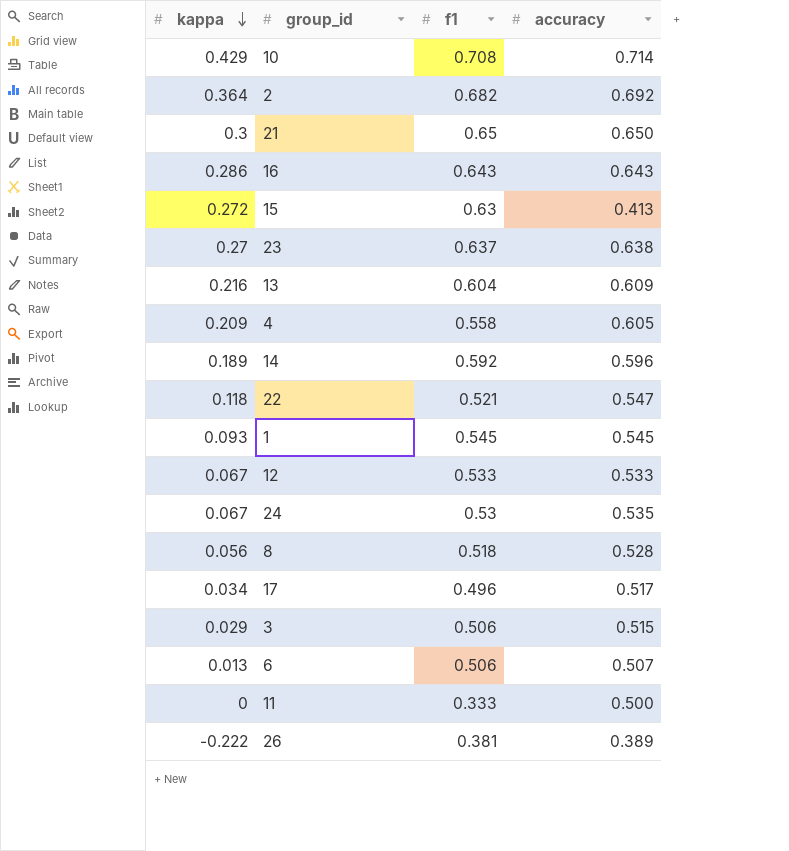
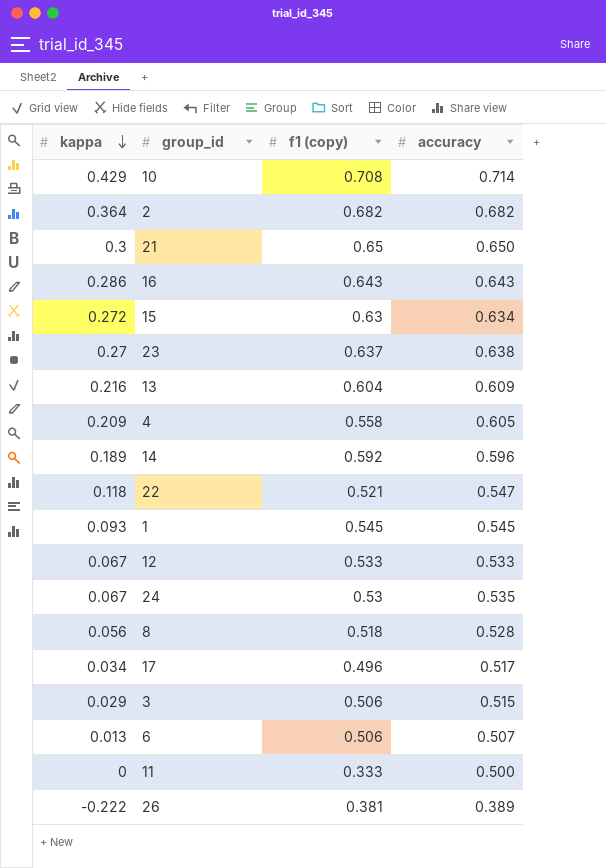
column name: f1 -> f1 (copy)
2 | accuracy: 0.692 -> 0.682
15 | accuracy: 0.413 -> 0.634

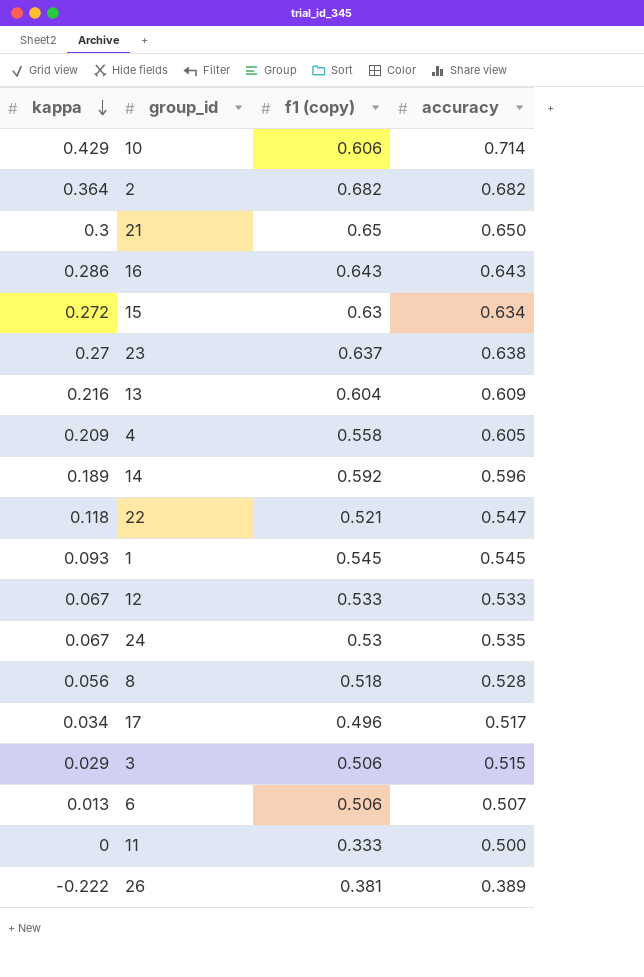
10 | f1 (copy): 0.708 -> 0.606

